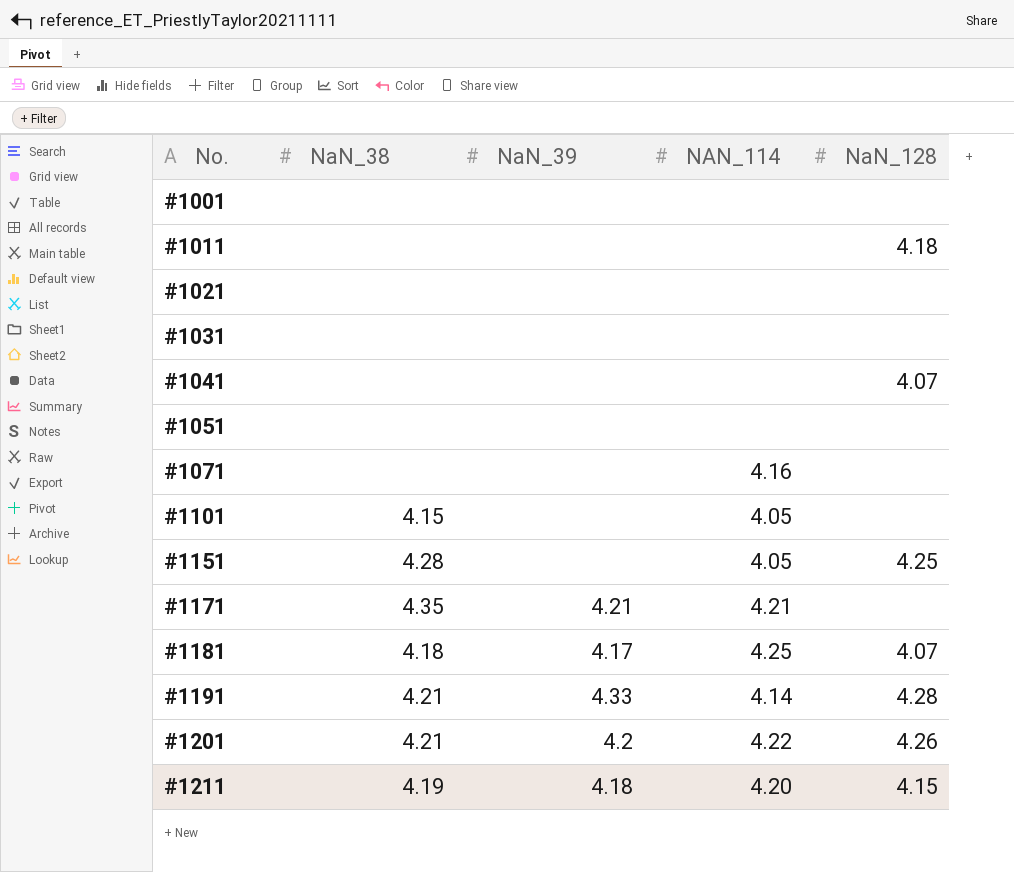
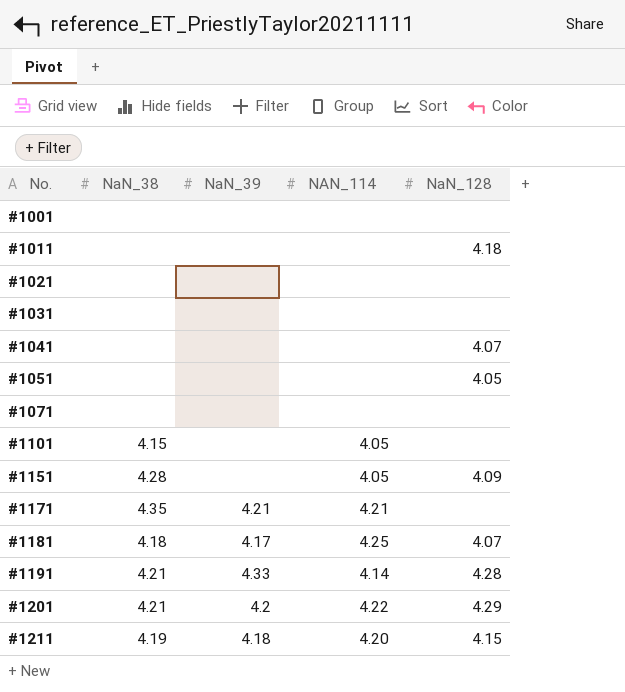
#1051 | NaN_128: none -> 4.05
#1071 | NAN_114: 4.16 -> none
#1151 | NaN_128: 4.25 -> 4.09
#1201 | NaN_128: 4.26 -> 4.29

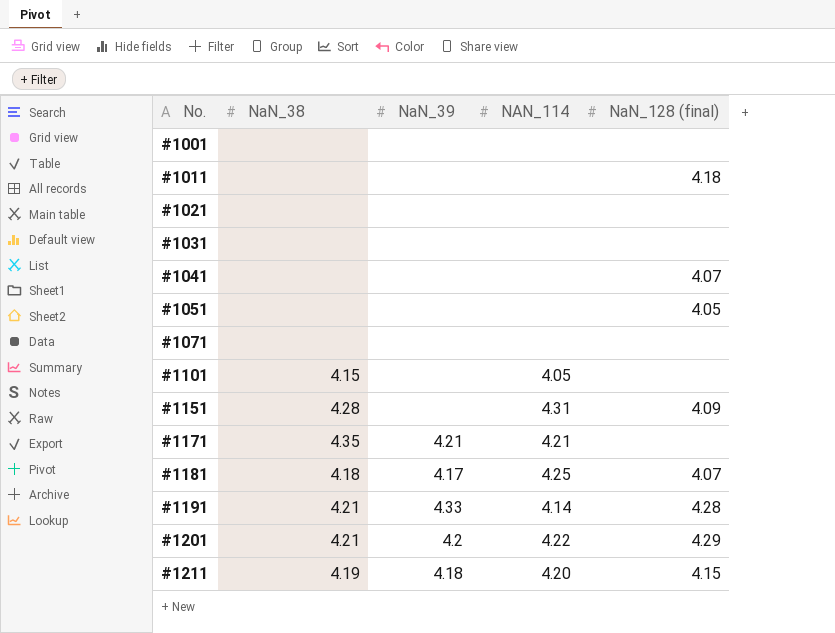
column name: NaN_128 -> NaN_128 (final)
#1151 | NAN_114: 4.05 -> 4.31

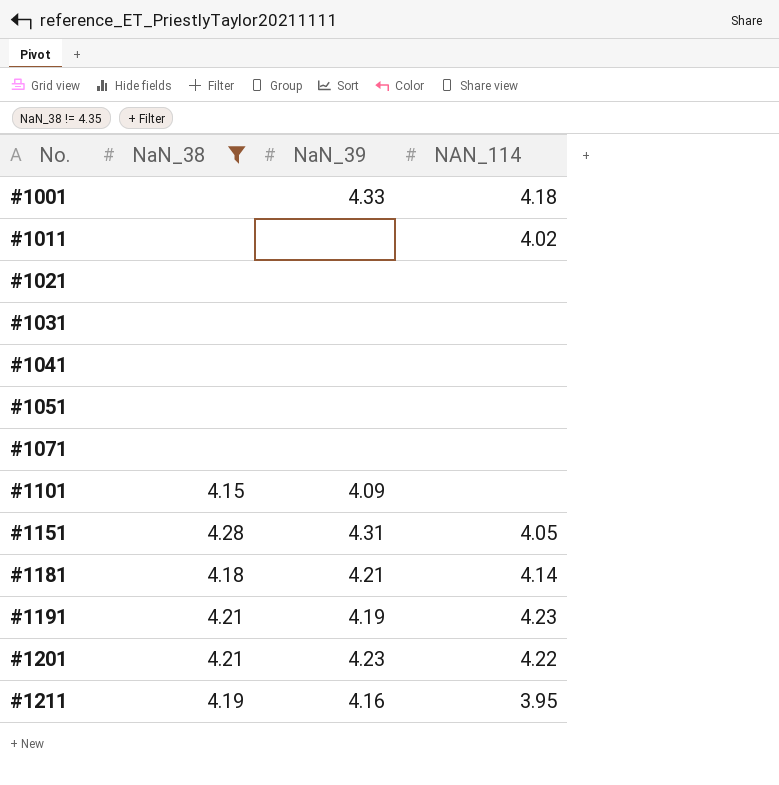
filter: none -> NaN_38 != 4.35
column NaN_128 (final) | position: 5 -> none
#1001 | NaN_39: none -> 4.33
#1001 | NAN_114: none -> 4.18
#1011 | NAN_114: none -> 4.02
#1101 | NaN_39: none -> 4.09
#1101 | NAN_114: 4.05 -> none
#1151 | NaN_39: none -> 4.31
#1151 | NAN_114: 4.31 -> 4.05
#1181 | NaN_39: 4.17 -> 4.21
#1181 | NAN_114: 4.25 -> 4.14
#1191 | NaN_39: 4.33 -> 4.19
#1191 | NAN_114: 4.14 -> 4.23
#1201 | NaN_39: 4.2 -> 4.23
#1211 | NaN_39: 4.18 -> 4.16
#1211 | NAN_114: 4.20 -> 3.95

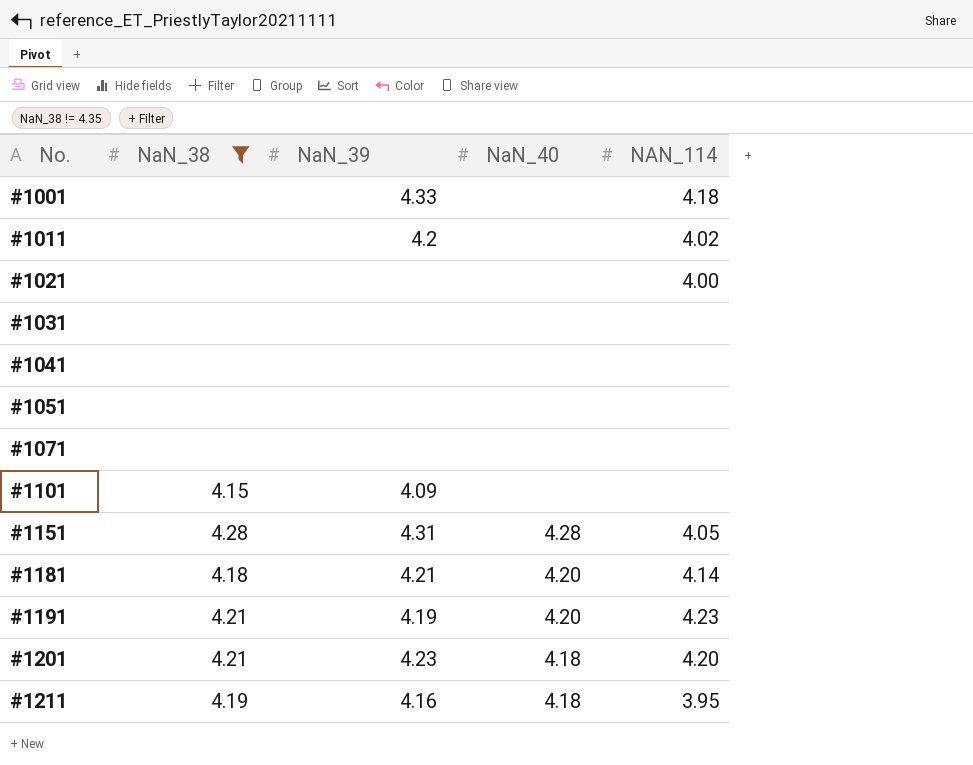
column NaN_40 | position: none -> 4
#1011 | NaN_39: none -> 4.2
#1021 | NAN_114: none -> 4.00
#1201 | NAN_114: 4.22 -> 4.20

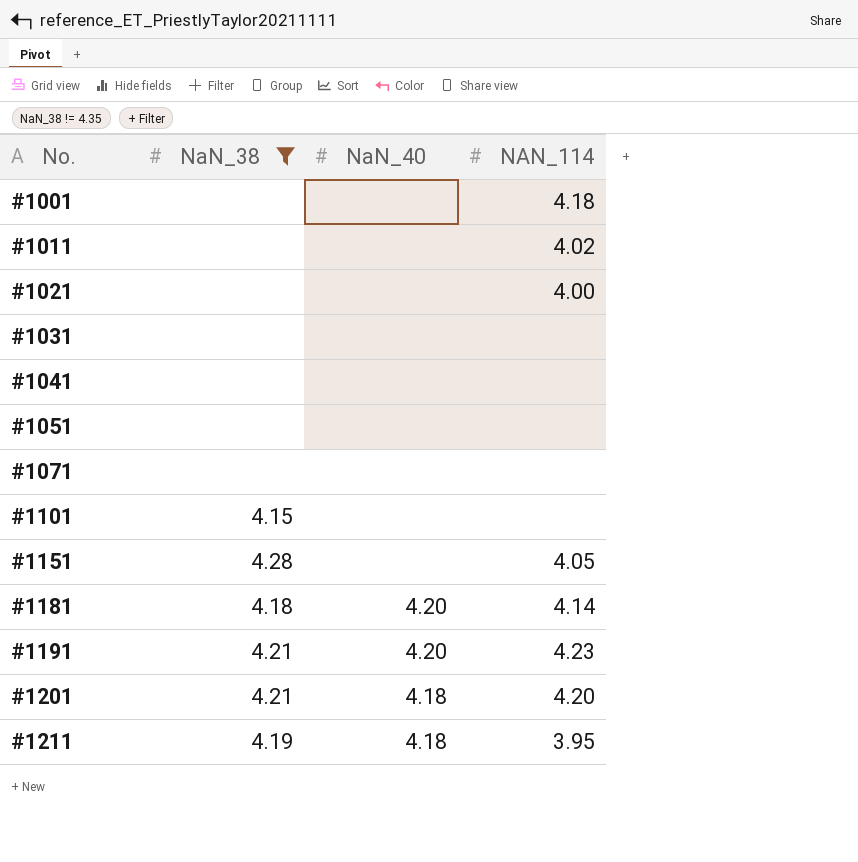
column NaN_39 | position: 3 -> none
#1151 | NaN_40: 4.28 -> none

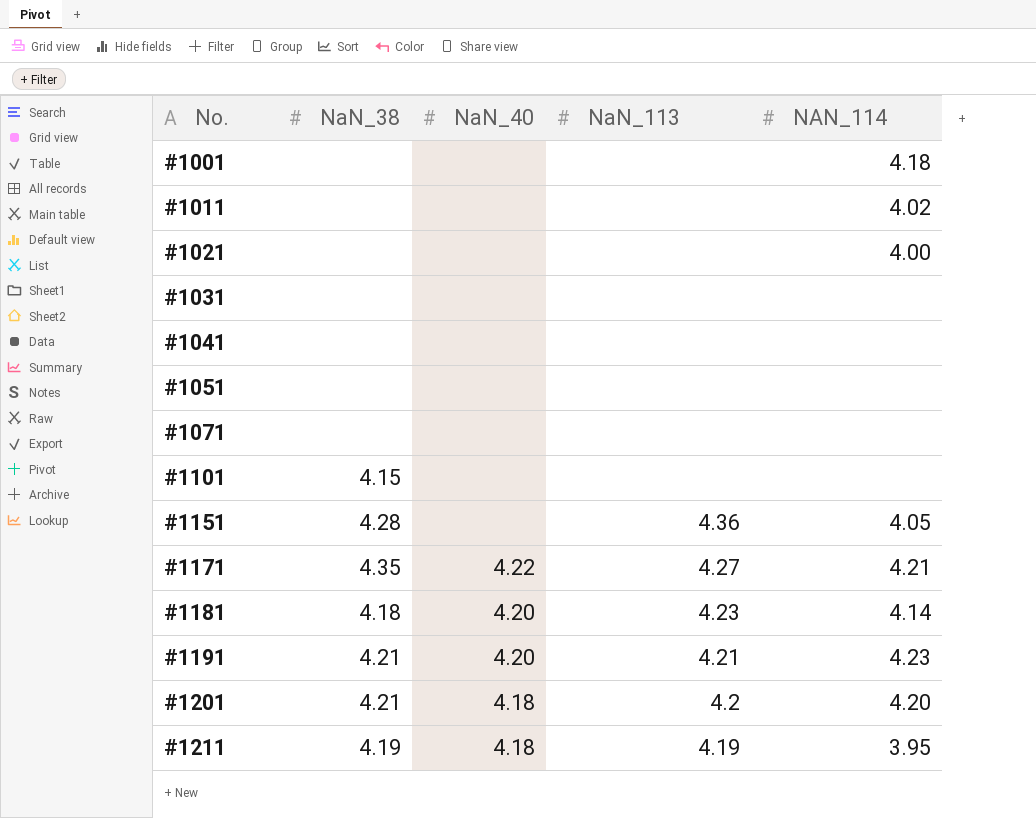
filter: NaN_38 != 4.35 -> none
column NaN_113 | position: none -> 4

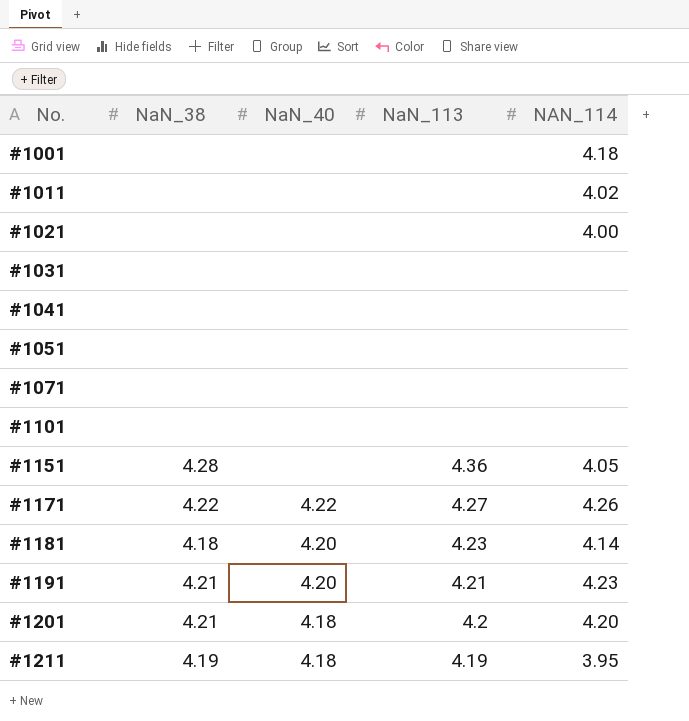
#1101 | NaN_38: 4.15 -> none
#1171 | NaN_38: 4.35 -> 4.22
#1171 | NAN_114: 4.21 -> 4.26

